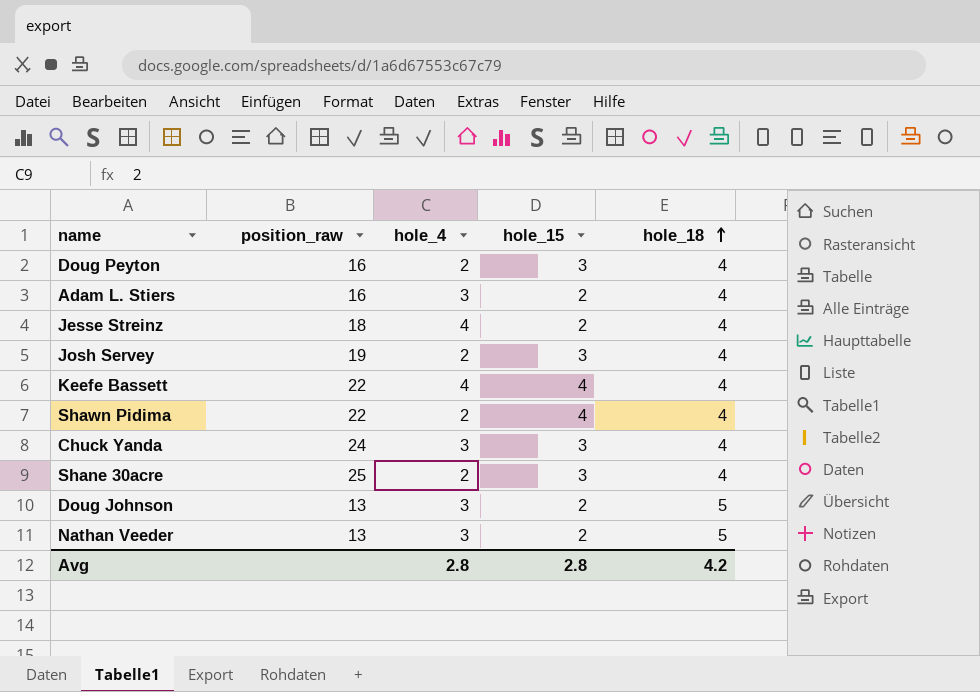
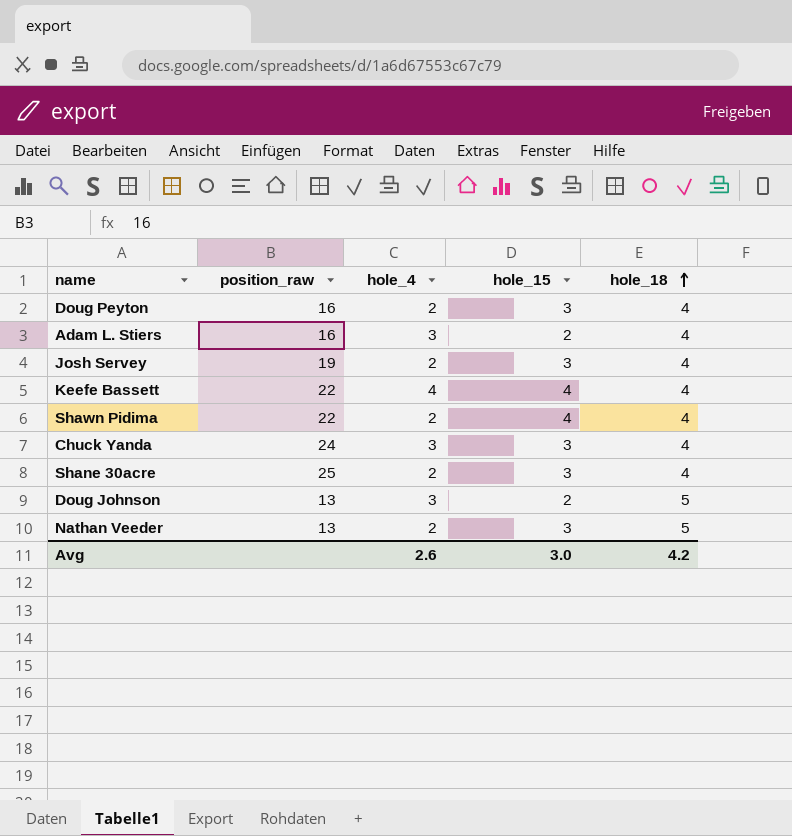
row Jesse Streinz: 18 | 4 | 2 | 4 -> none
Nathan Veeder | hole_4: 3 -> 2
Nathan Veeder | hole_15: 2 -> 3
Avg | hole_4: 2.8 -> 2.6
Avg | hole_15: 2.8 -> 3.0

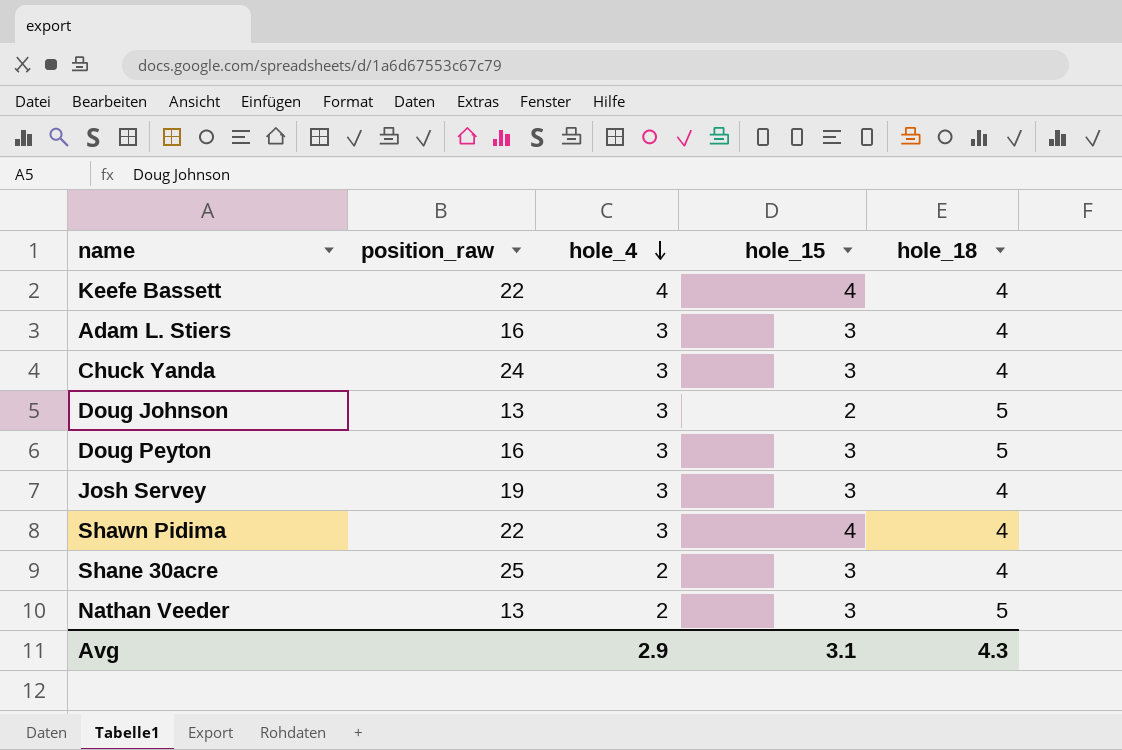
row order: hole_18 ascending -> hole_4 descending
Adam L. Stiers | hole_15: 2 -> 3
Doug Peyton | hole_4: 2 -> 3
Doug Peyton | hole_18: 4 -> 5
Josh Servey | hole_4: 2 -> 3
Shawn Pidima | hole_4: 2 -> 3
Avg | hole_4: 2.6 -> 2.9
Avg | hole_15: 3.0 -> 3.1
Avg | hole_18: 4.2 -> 4.3

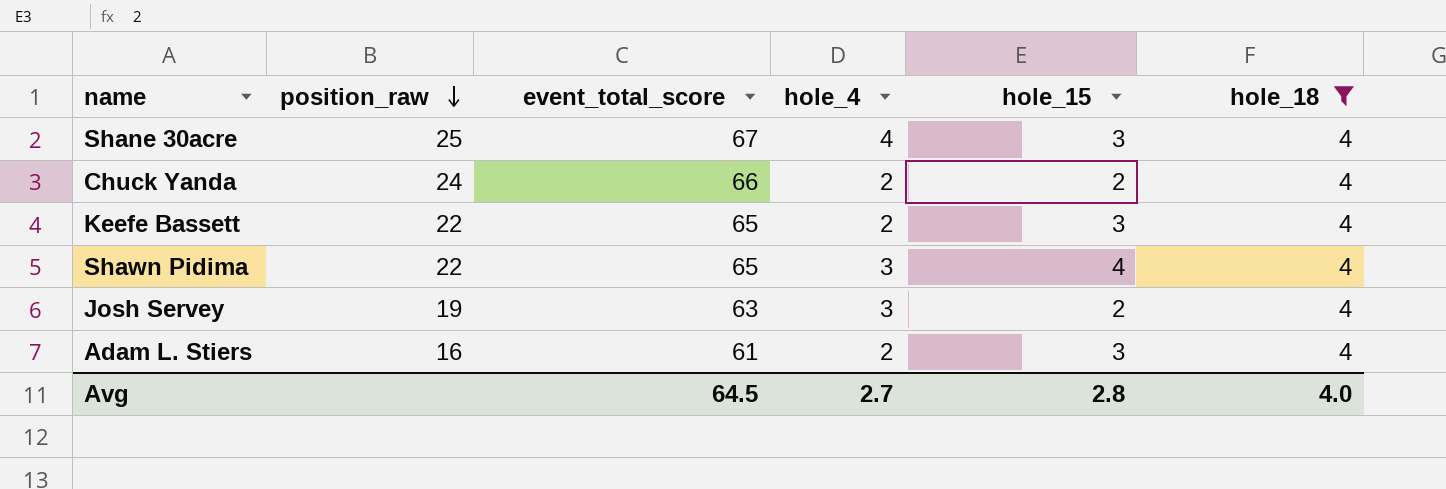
filter: none -> hole_18 = 4
row order: hole_4 descending -> position_raw descending
column event_total_score | position: none -> 3
Shane 30acre | hole_4: 2 -> 4
Chuck Yanda | hole_4: 3 -> 2
Chuck Yanda | hole_15: 3 -> 2
Keefe Bassett | hole_4: 4 -> 2
Keefe Bassett | hole_15: 4 -> 3
Josh Servey | hole_15: 3 -> 2
Adam L. Stiers | hole_4: 3 -> 2
Avg | hole_4: 2.9 -> 2.7
Avg | hole_15: 3.1 -> 2.8
Avg | hole_18: 4.3 -> 4.0

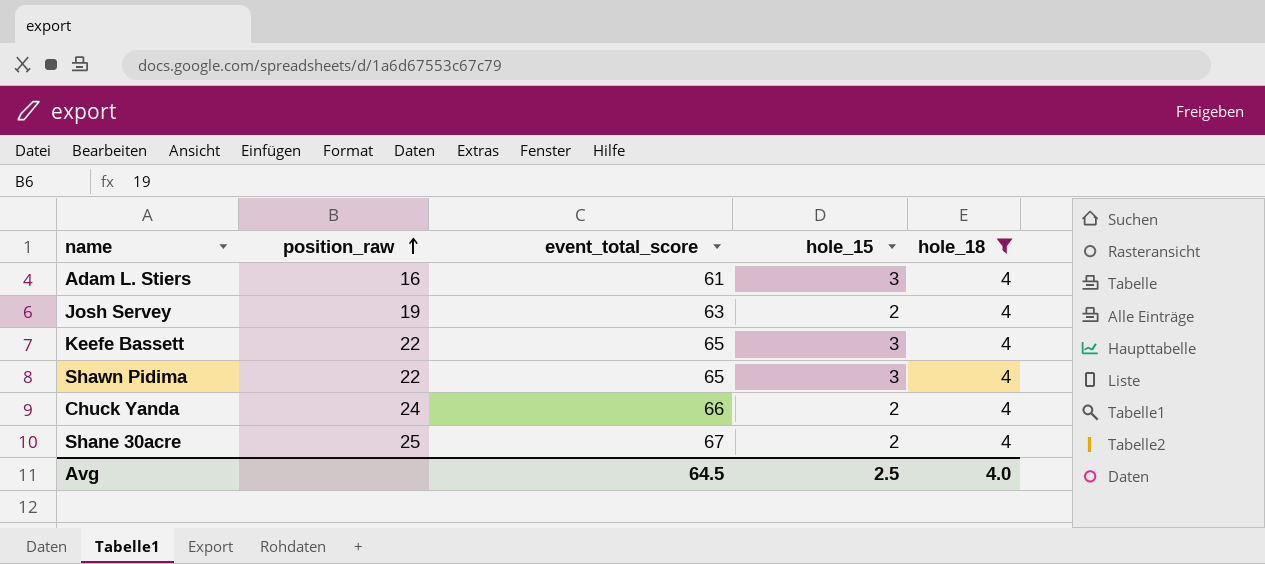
row order: position_raw descending -> position_raw ascending
column hole_4 | position: 4 -> none
Shawn Pidima | hole_15: 4 -> 3
Shane 30acre | hole_15: 3 -> 2
Avg | hole_15: 2.8 -> 2.5

